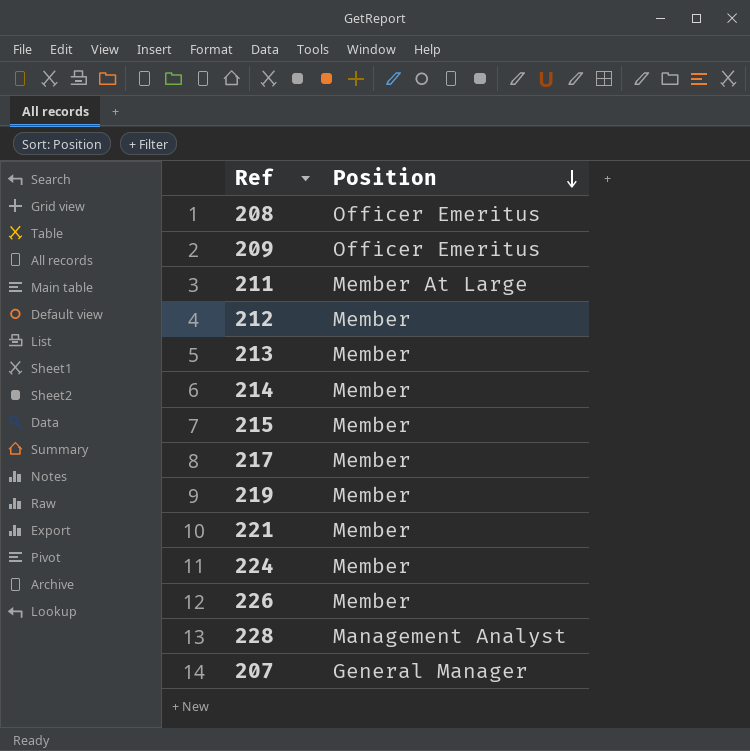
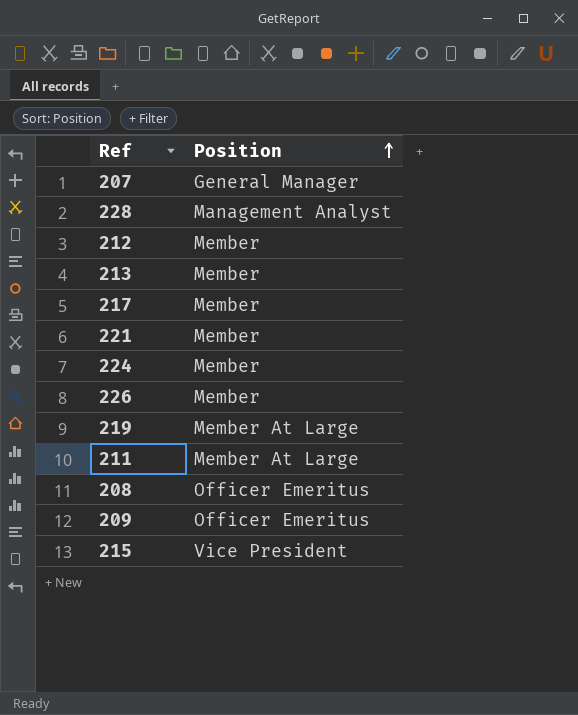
row order: Position descending -> Position ascending
row 214: Member -> none
219 | Position: Member -> Member At Large
215 | Position: Member -> Vice President

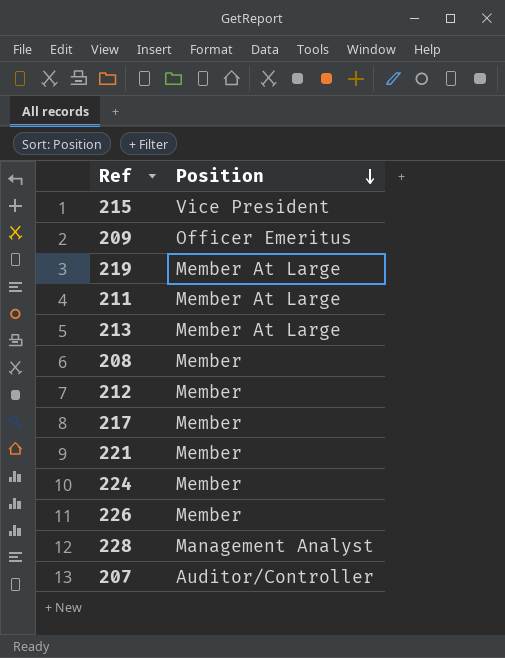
row order: Position ascending -> Position descending
213 | Position: Member -> Member At Large
208 | Position: Officer Emeritus -> Member
207 | Position: General Manager -> Auditor/Controller

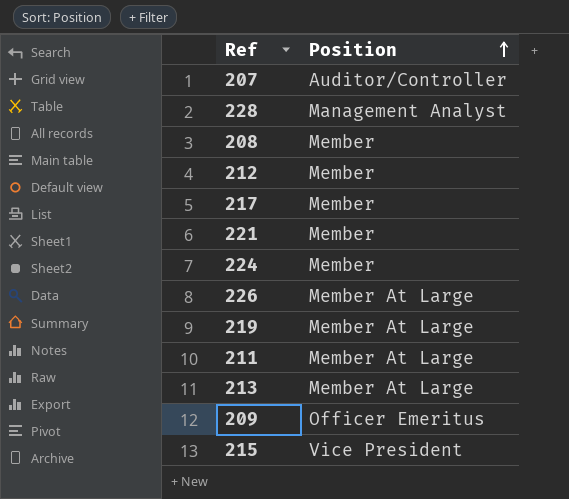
row order: Position descending -> Position ascending
226 | Position: Member -> Member At Large

